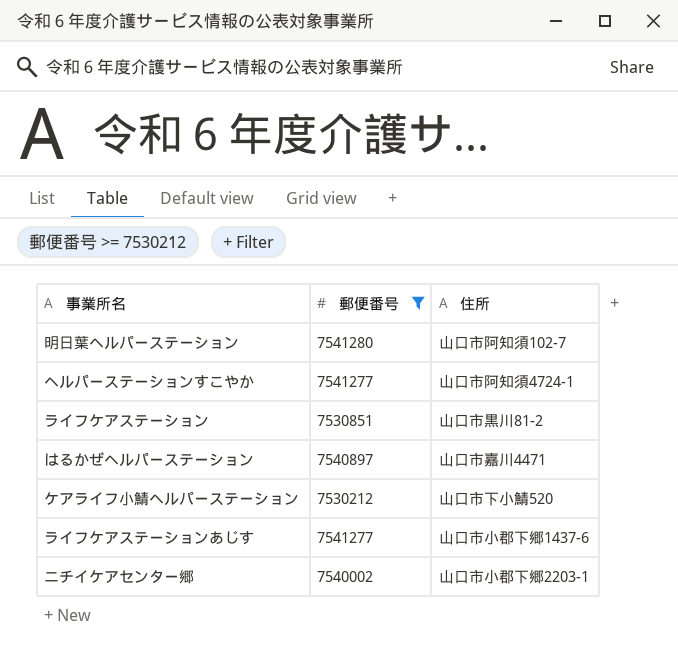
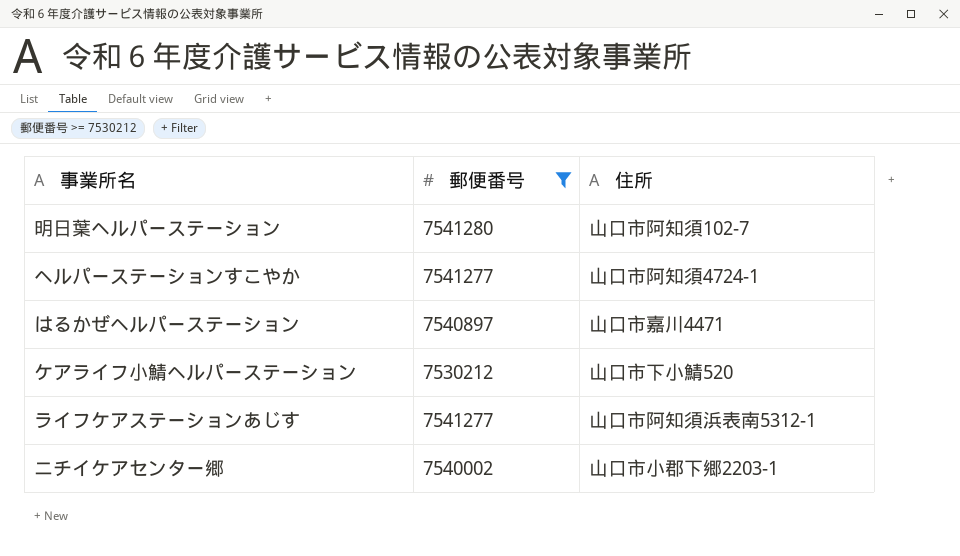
row ライフケアステーション: 7530851 | 山口市黒川81-2 -> none
ライフケアステーションあじす | 住所: 山口市小郡下郷1437-6 -> 山口市阿知須浜表南5312-1

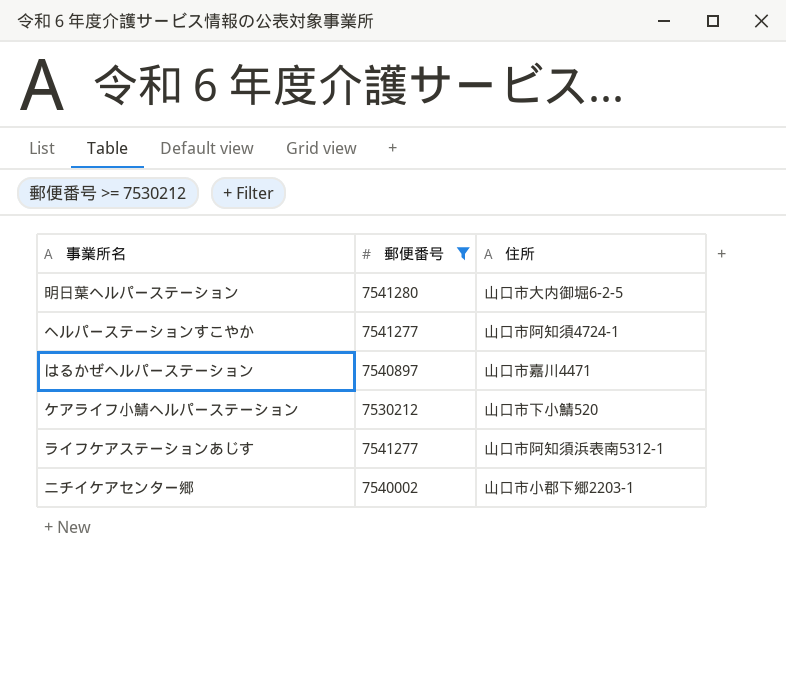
明日葉ヘルパーステーション | 住所: 山口市阿知須102-7 -> 山口市大内御堀6-2-5

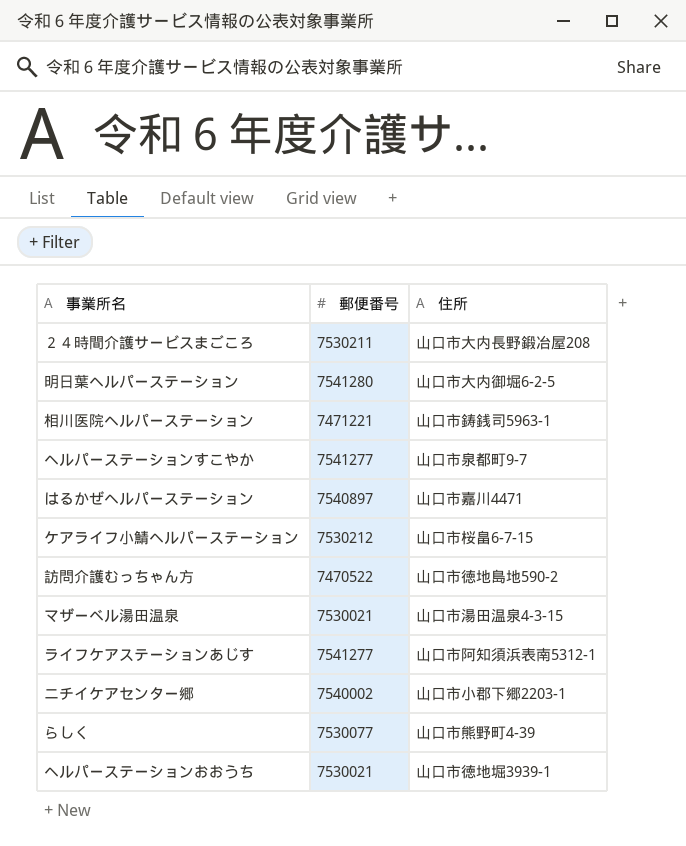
filter: 郵便番号 >= 7530212 -> none
ヘルパーステーションすこやか | 住所: 山口市阿知須4724-1 -> 山口市泉都町9-7
ケアライフ小鯖ヘルパーステーション | 住所: 山口市下小鯖520 -> 山口市桜畠6-7-15

